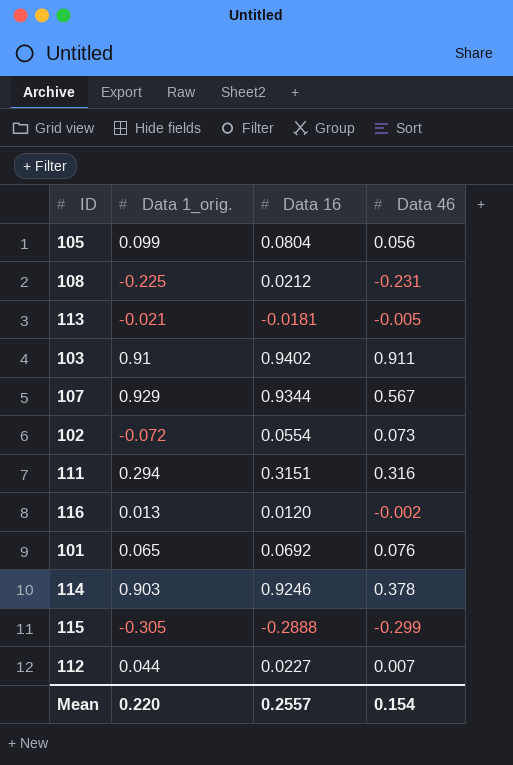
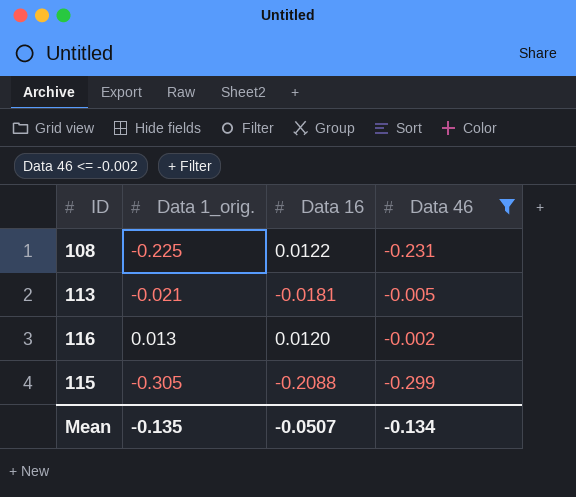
filter: none -> Data 46 <= -0.002
108 | Data 16: 0.0212 -> 0.0122
115 | Data 16: -0.2888 -> -0.2088
Mean | Data 1_orig.: 0.220 -> -0.135
Mean | Data 16: 0.2557 -> -0.0507
Mean | Data 46: 0.154 -> -0.134

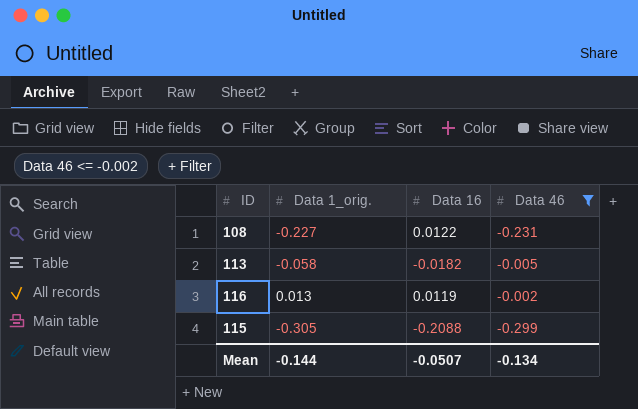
108 | Data 1_orig.: -0.225 -> -0.227
113 | Data 1_orig.: -0.021 -> -0.058
113 | Data 16: -0.0181 -> -0.0182
116 | Data 16: 0.0120 -> 0.0119
Mean | Data 1_orig.: -0.135 -> -0.144

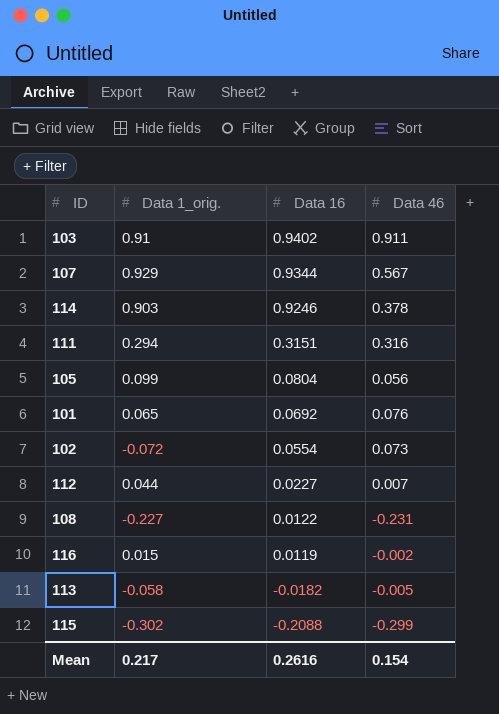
filter: Data 46 <= -0.002 -> none
row order: none -> Data 16 descending
116 | Data 1_orig.: 0.013 -> 0.015
115 | Data 1_orig.: -0.305 -> -0.302
Mean | Data 1_orig.: -0.144 -> 0.217
Mean | Data 16: -0.0507 -> 0.2616
Mean | Data 46: -0.134 -> 0.154

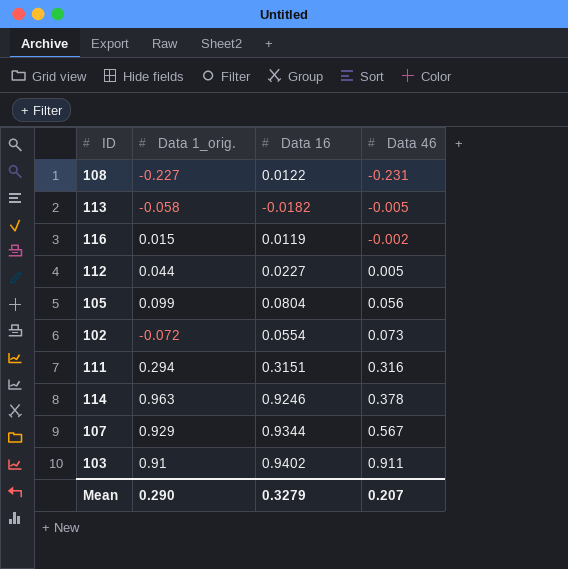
row order: Data 16 descending -> Data 46 ascending
row 101: 0.065 | 0.0692 | 0.076 -> none
row 115: -0.302 | -0.2088 | -0.299 -> none
112 | Data 46: 0.007 -> 0.005
114 | Data 1_orig.: 0.903 -> 0.963
Mean | Data 1_orig.: 0.217 -> 0.290
Mean | Data 16: 0.2616 -> 0.3279
Mean | Data 46: 0.154 -> 0.207

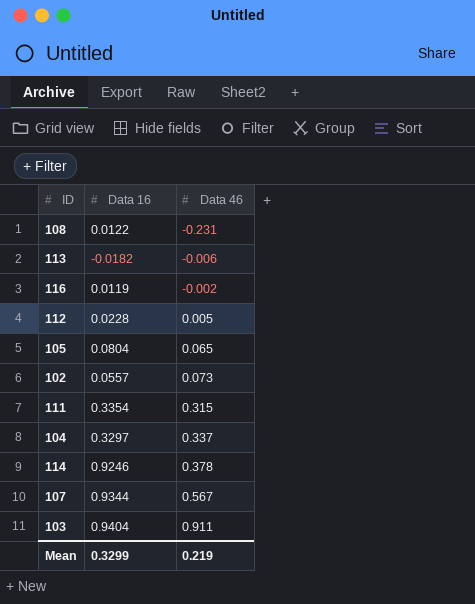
column Data 1_orig. | position: 2 -> none
113 | Data 46: -0.005 -> -0.006
112 | Data 16: 0.0227 -> 0.0228
105 | Data 46: 0.056 -> 0.065
102 | Data 16: 0.0554 -> 0.0557
111 | Data 16: 0.3151 -> 0.3354
111 | Data 46: 0.316 -> 0.315
row 104: none -> 0.3297 | 0.337
103 | Data 16: 0.9402 -> 0.9404
Mean | Data 16: 0.3279 -> 0.3299
Mean | Data 46: 0.207 -> 0.219

